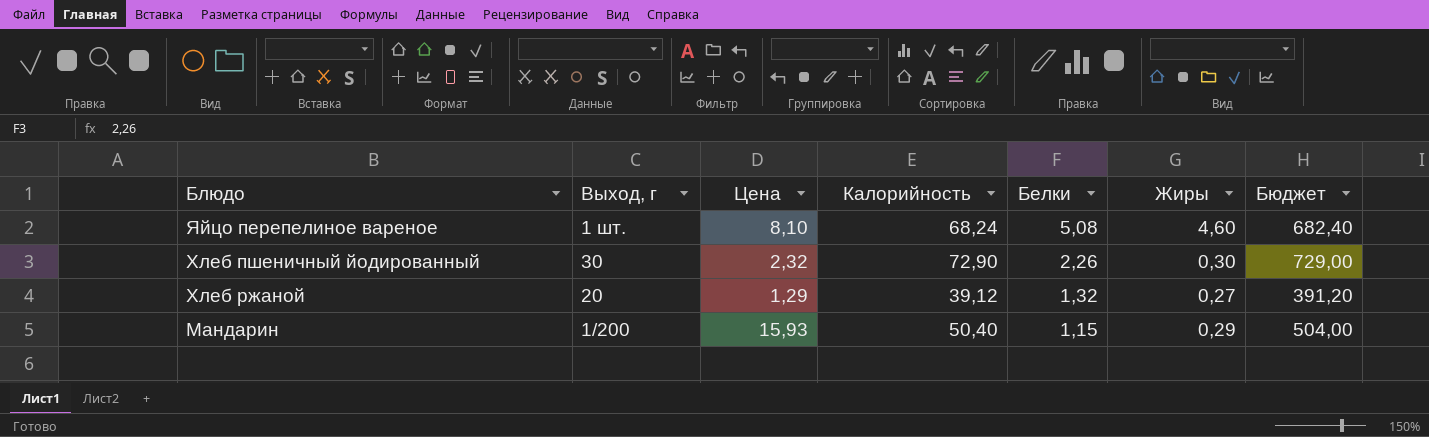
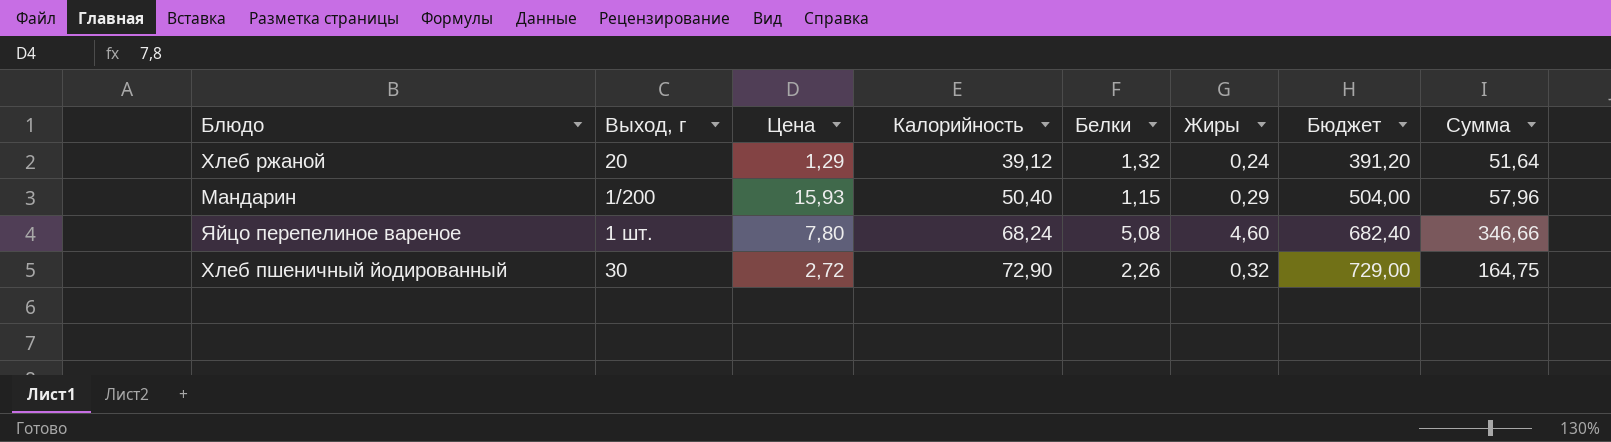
row order: Белки descending -> Калорийность ascending
column Сумма | formula: none -> [Калорийность] * [Белки]
Хлеб ржаной | Жиры: 0,27 -> 0,24
Яйцо перепелиное вареное | Цена: 8,10 -> 7,80
Хлеб пшеничный йодированный | Цена: 2,32 -> 2,72
Хлеб пшеничный йодированный | Жиры: 0,30 -> 0,32

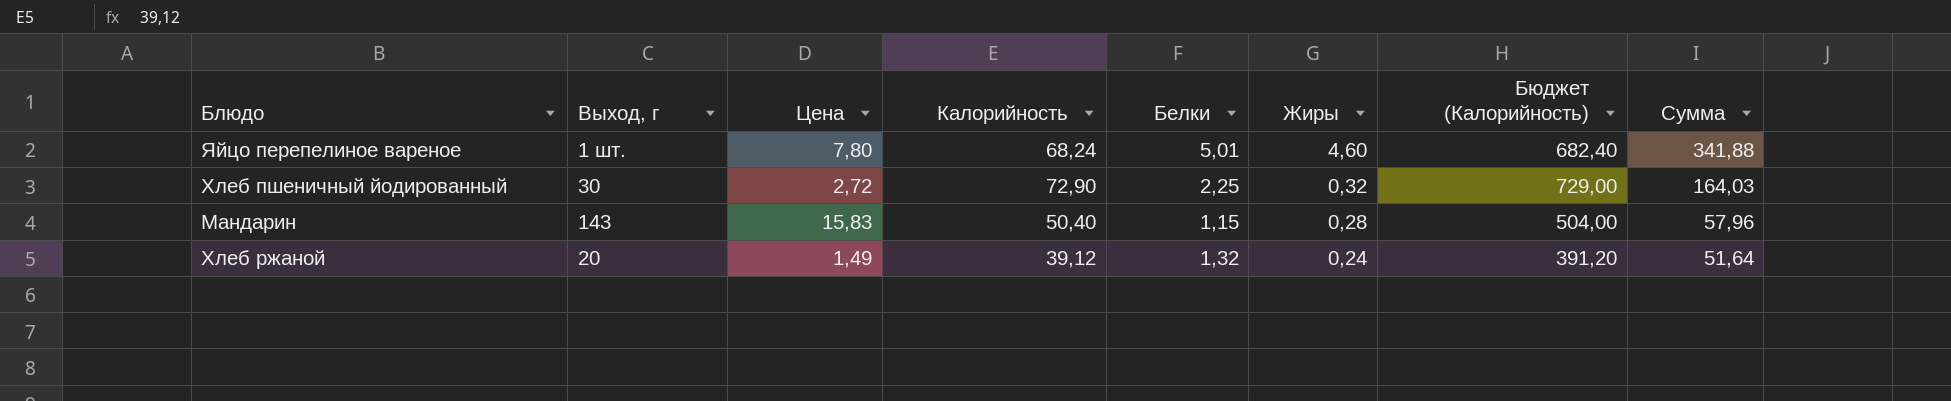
row order: Калорийность ascending -> Жиры descending
column name: Бюджет -> Бюджет (Калорийность)
Яйцо перепелиное вареное | Белки: 5,08 -> 5,01
Яйцо перепелиное вареное | Сумма: 346,66 -> 341,88
Хлеб пшеничный йодированный | Белки: 2,26 -> 2,25
Хлеб пшеничный йодированный | Сумма: 164,75 -> 164,03
Мандарин | Выход, г: 1/200 -> 143
Мандарин | Цена: 15,93 -> 15,83
Мандарин | Жиры: 0,29 -> 0,28
Хлеб ржаной | Цена: 1,29 -> 1,49

